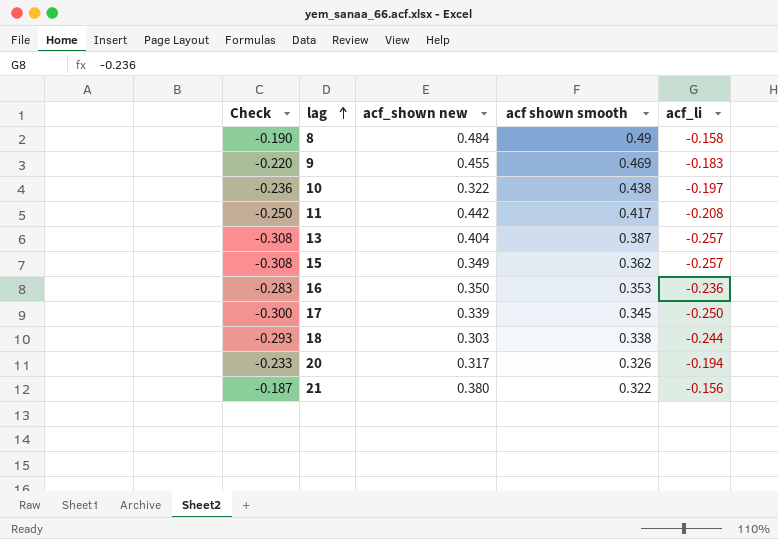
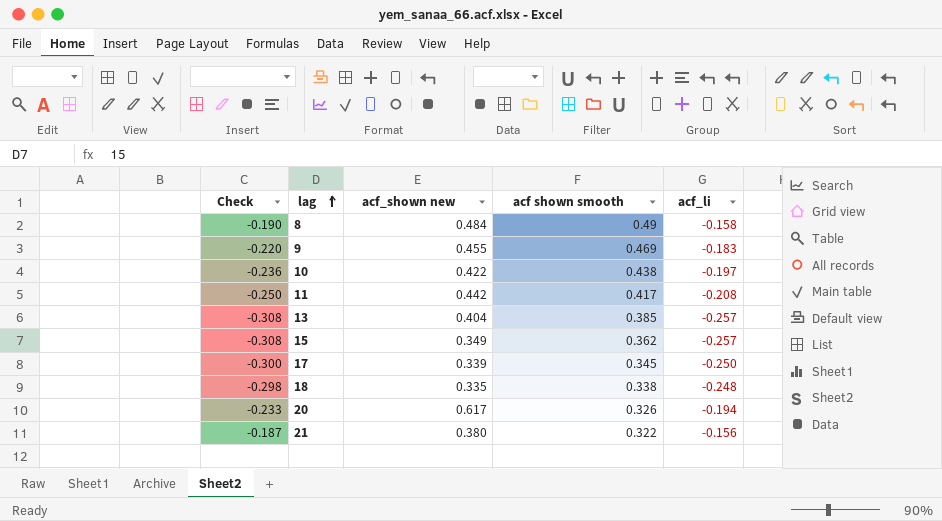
row 16: -0.283 | 0.350 | 0.353 | -0.236 -> none
10 | acf_shown new: 0.322 -> 0.422
13 | acf shown smooth: 0.387 -> 0.385
18 | Check: -0.293 -> -0.298
18 | acf_shown new: 0.303 -> 0.335
18 | acf_li: -0.244 -> -0.248
20 | acf_shown new: 0.317 -> 0.617

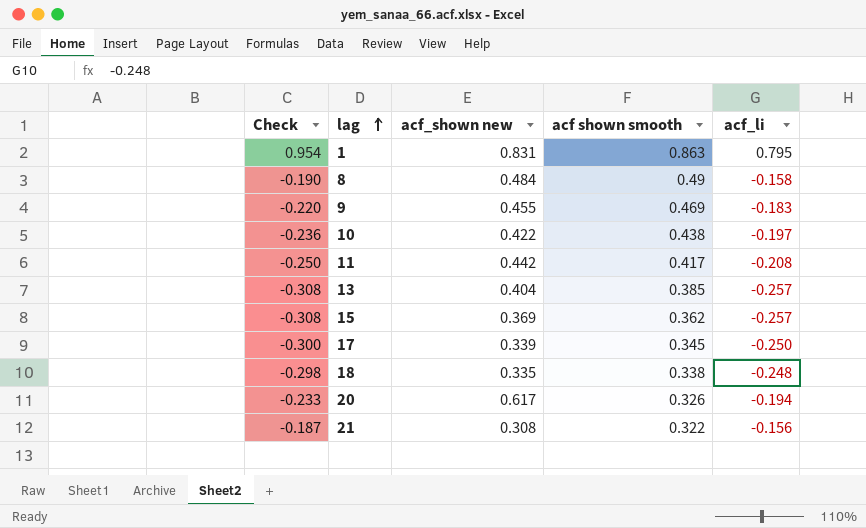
row 1: none -> 0.954 | 0.831 | 0.863 | 0.795
15 | acf_shown new: 0.349 -> 0.369
21 | acf_shown new: 0.380 -> 0.308

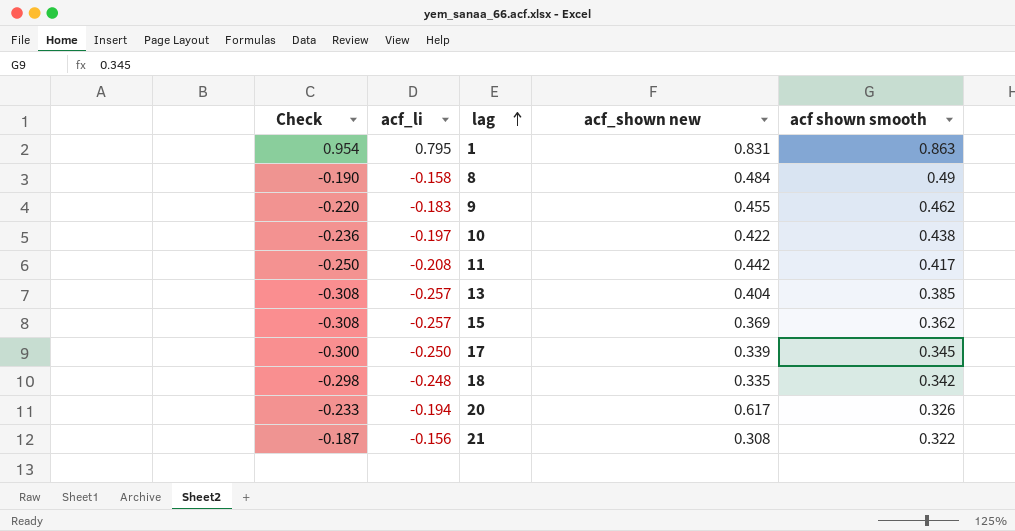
column acf_li | position: 5 -> 2
9 | acf shown smooth: 0.469 -> 0.462
18 | acf shown smooth: 0.338 -> 0.342

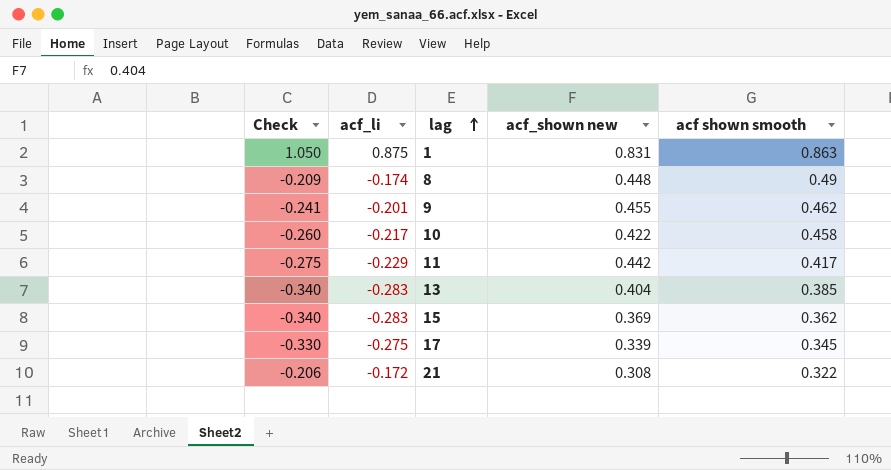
row 18: -0.298 | -0.248 | 0.335 | 0.342 -> none
row 20: -0.233 | -0.194 | 0.617 | 0.326 -> none
1 | Check: 0.954 -> 1.050
1 | acf_li: 0.795 -> 0.875
8 | Check: -0.190 -> -0.209
8 | acf_li: -0.158 -> -0.174
8 | acf_shown new: 0.484 -> 0.448
9 | Check: -0.220 -> -0.241
9 | acf_li: -0.183 -> -0.201
10 | Check: -0.236 -> -0.260
10 | acf_li: -0.197 -> -0.217
10 | acf shown smooth: 0.438 -> 0.458
11 | Check: -0.250 -> -0.275
11 | acf_li: -0.208 -> -0.229
13 | Check: -0.308 -> -0.340
13 | acf_li: -0.257 -> -0.283
15 | Check: -0.308 -> -0.340
15 | acf_li: -0.257 -> -0.283
17 | Check: -0.300 -> -0.330
17 | acf_li: -0.250 -> -0.275
21 | Check: -0.187 -> -0.206
21 | acf_li: -0.156 -> -0.172

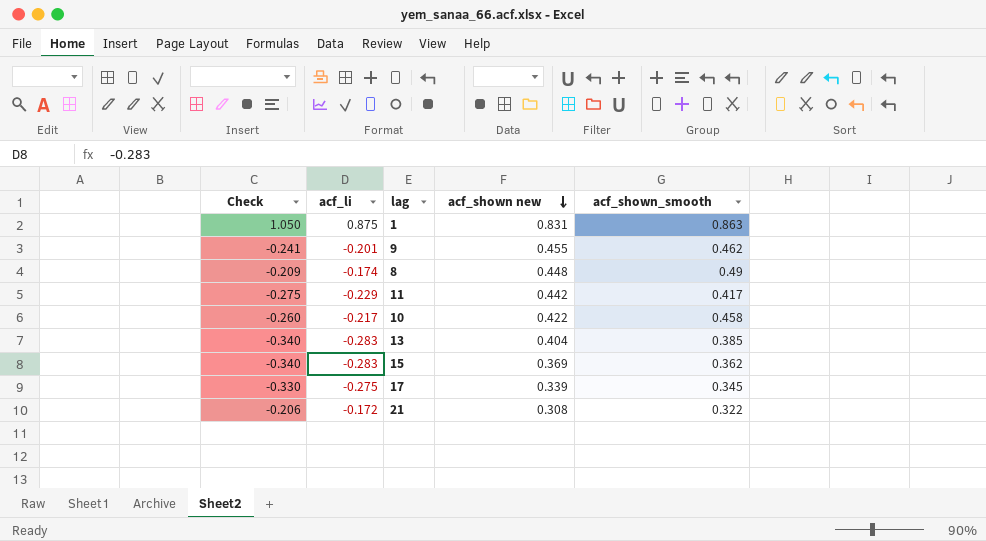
row order: lag ascending -> acf_shown new descending
column name: acf shown smooth -> acf_shown_smooth

